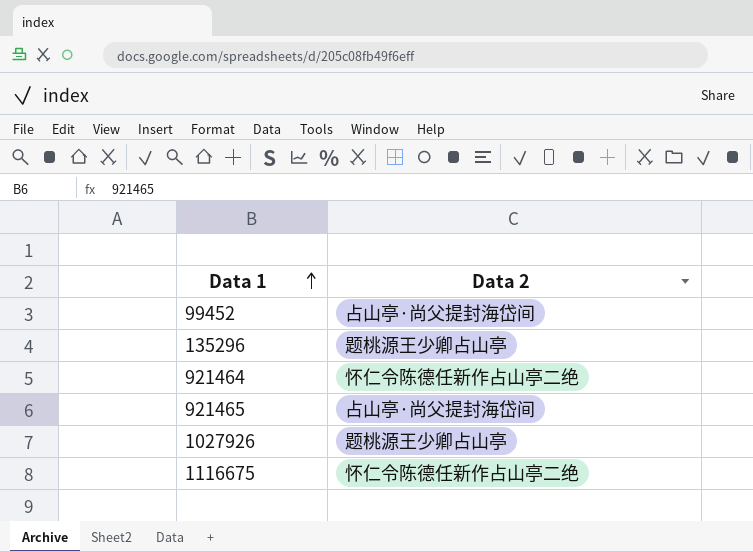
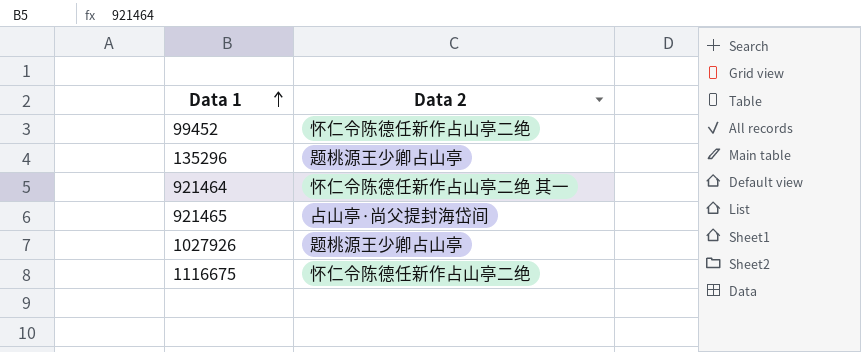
99452 | Data 2: 占山亭·尚父提封海岱间 -> 怀仁令陈德任新作占山亭二绝
921464 | Data 2: 怀仁令陈德任新作占山亭二绝 -> 怀仁令陈德任新作占山亭二绝 其一

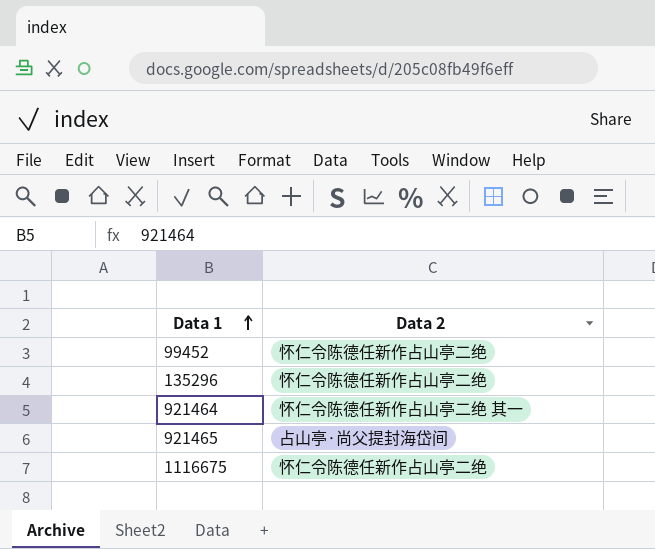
row 1027926: 题桃源王少卿占山亭 -> none
135296 | Data 2: 题桃源王少卿占山亭 -> 怀仁令陈德任新作占山亭二绝

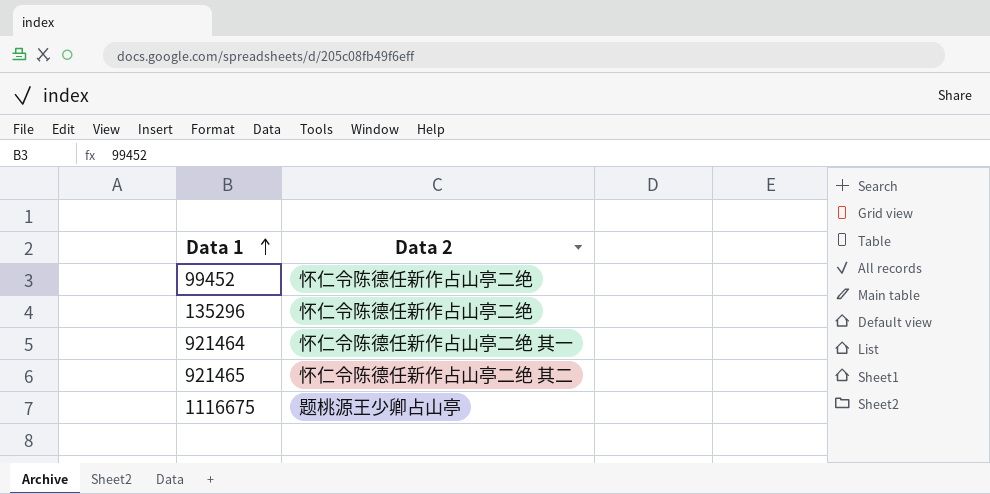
921465 | Data 2: 占山亭·尚父提封海岱间 -> 怀仁令陈德任新作占山亭二绝 其二
1116675 | Data 2: 怀仁令陈德任新作占山亭二绝 -> 题桃源王少卿占山亭

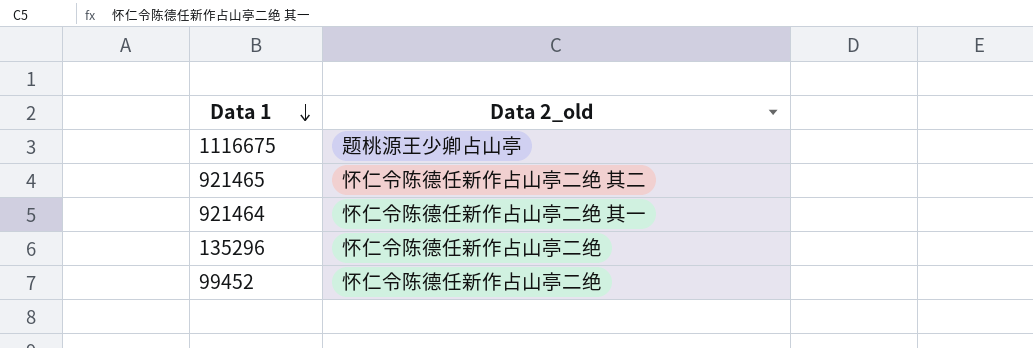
row order: Data 1 ascending -> Data 1 descending
column name: Data 2 -> Data 2_old

